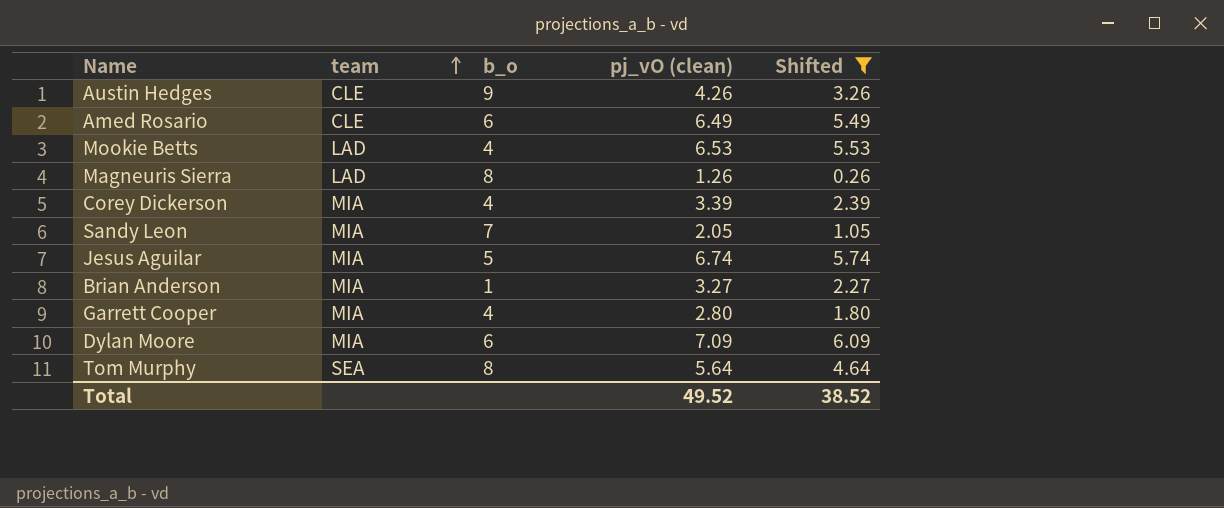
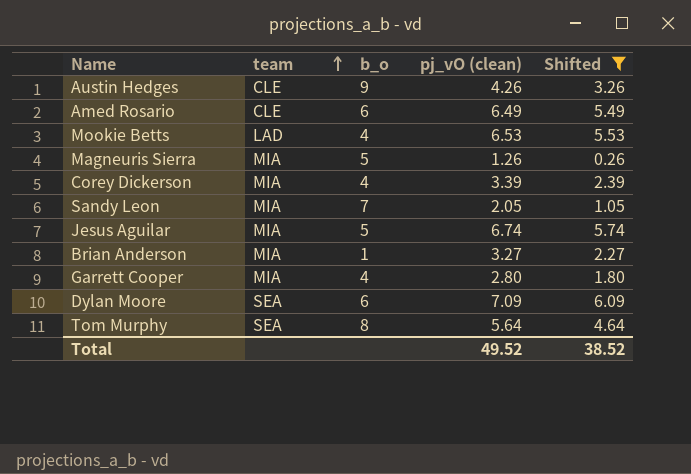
Magneuris Sierra | team: LAD -> MIA
Magneuris Sierra | b_o: 8 -> 5
Dylan Moore | team: MIA -> SEA

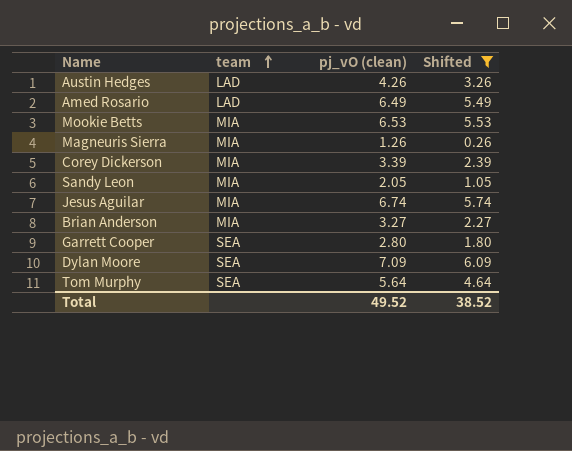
column b_o | position: 3 -> none
Austin Hedges | team: CLE -> LAD
Amed Rosario | team: CLE -> LAD
Mookie Betts | team: LAD -> MIA
Garrett Cooper | team: MIA -> SEA

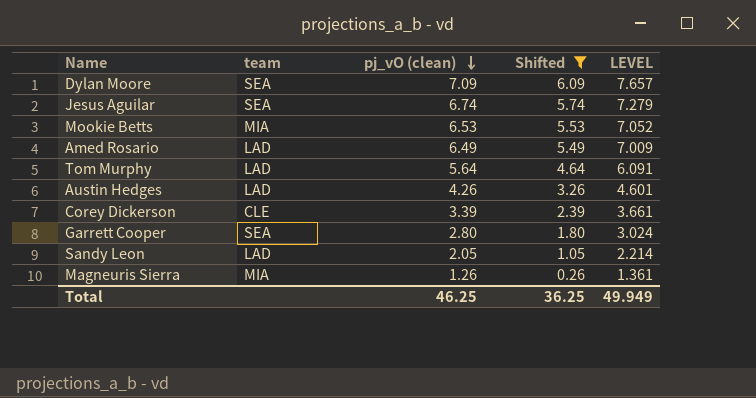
row order: team ascending -> pj_vO (clean) descending
column LEVEL | formula: none -> [pj_vO (clean)] * 1.08
row Brian Anderson: MIA | 3.27 | 2.27 -> none
Jesus Aguilar | team: MIA -> SEA
Tom Murphy | team: SEA -> LAD
Corey Dickerson | team: MIA -> CLE
Sandy Leon | team: MIA -> LAD
Total | pj_vO (clean): 49.52 -> 46.25
Total | Shifted: 38.52 -> 36.25

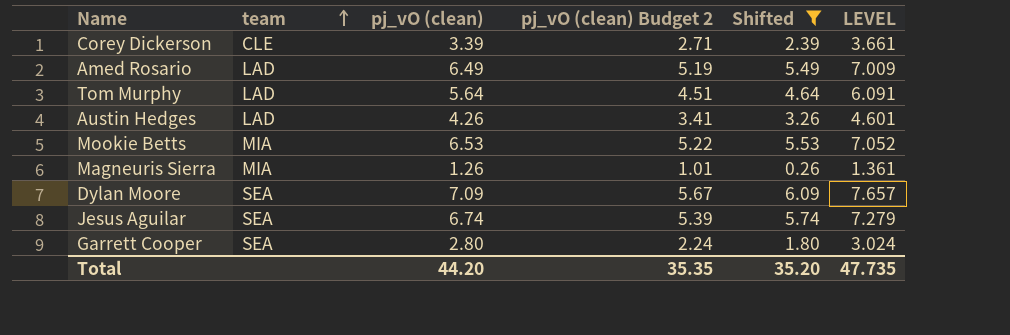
row order: pj_vO (clean) descending -> team ascending
column pj_vO (clean) Budget 2 | formula: none -> [pj_vO (clean)] * 0.8
row Sandy Leon: LAD | 2.05 | 1.05 | 2.214 -> none
Total | pj_vO (clean): 46.25 -> 44.20
Total | Shifted: 36.25 -> 35.20
Total | LEVEL: 49.949 -> 47.735

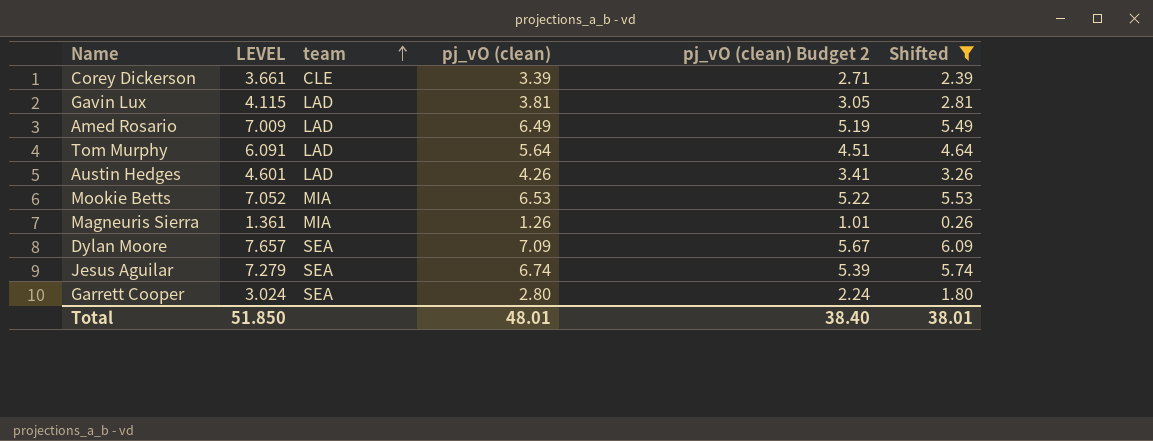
column LEVEL | position: 6 -> 2
row Gavin Lux: none -> 4.115 | LAD | 3.81 | 3.05 | 2.81
Total | LEVEL: 47.735 -> 51.850
Total | pj_vO (clean): 44.20 -> 48.01
Total | pj_vO (clean) Budget 2: 35.35 -> 38.40
Total | Shifted: 35.20 -> 38.01

